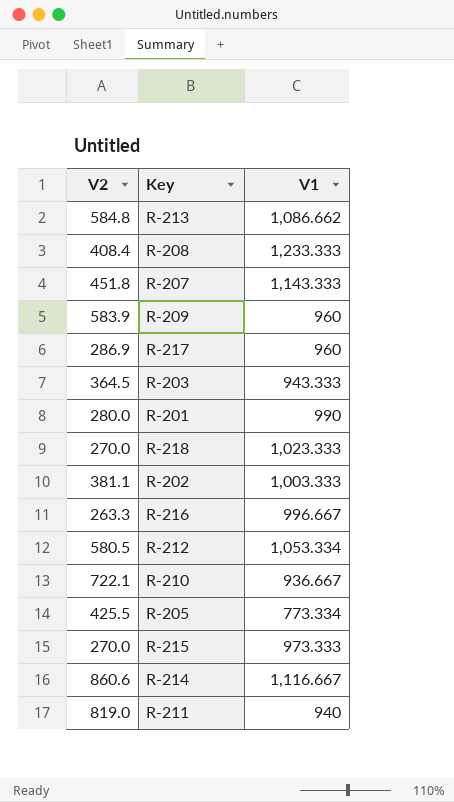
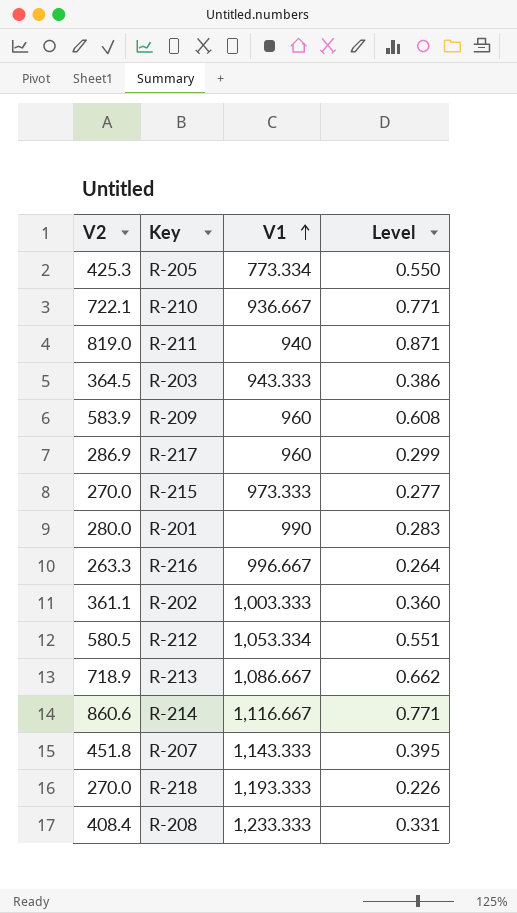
row order: none -> V1 ascending
column Level | formula: none -> [V2] / [V1]
R-205 | V2: 425.5 -> 425.3
R-202 | V2: 381.1 -> 361.1
R-213 | V2: 584.8 -> 718.9
R-213 | V1: 1,086.662 -> 1,086.667
R-218 | V1: 1,023.333 -> 1,193.333

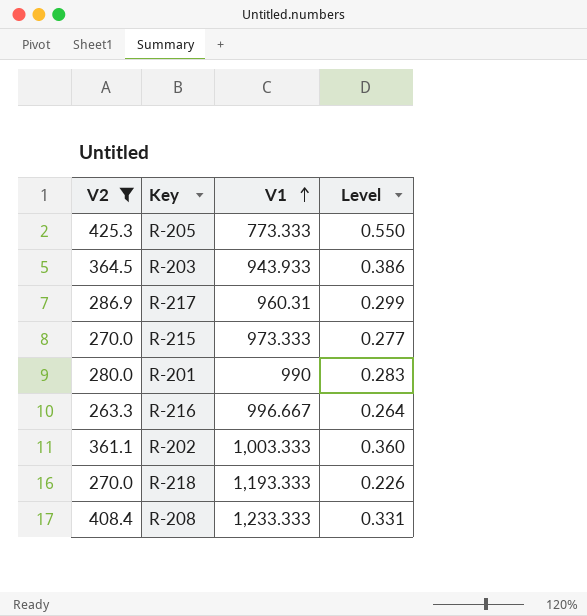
filter: none -> V2 <= 425.3
R-205 | V1: 773.334 -> 773.333
R-203 | V1: 943.333 -> 943.933
R-217 | V1: 960 -> 960.31

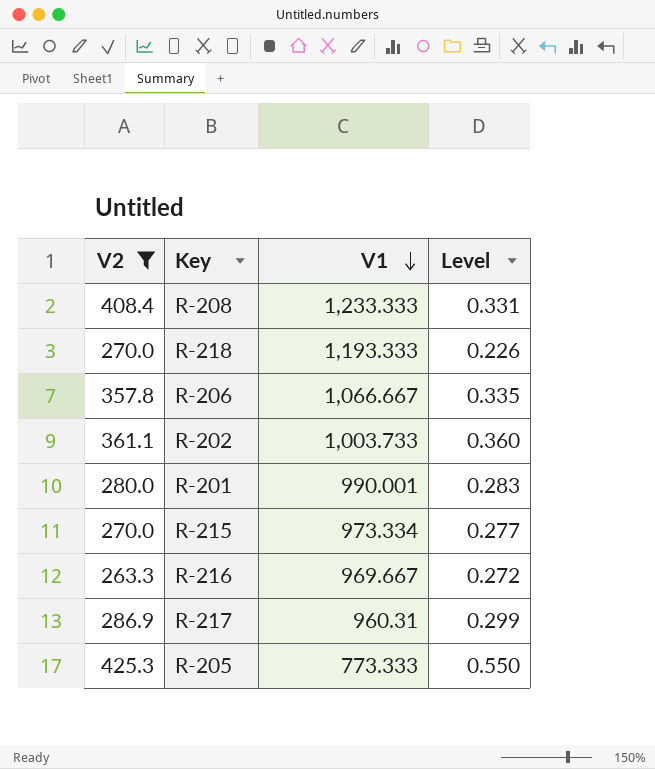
row order: V1 ascending -> V1 descending
row R-203: 364.5 | 943.933 | 0.386 -> none
row R-206: none -> 357.8 | 1,066.667 | 0.335
R-202 | V1: 1,003.333 -> 1,003.733
R-201 | V1: 990 -> 990.001
R-215 | V1: 973.333 -> 973.334
R-216 | V1: 996.667 -> 969.667
R-216 | Level: 0.264 -> 0.272

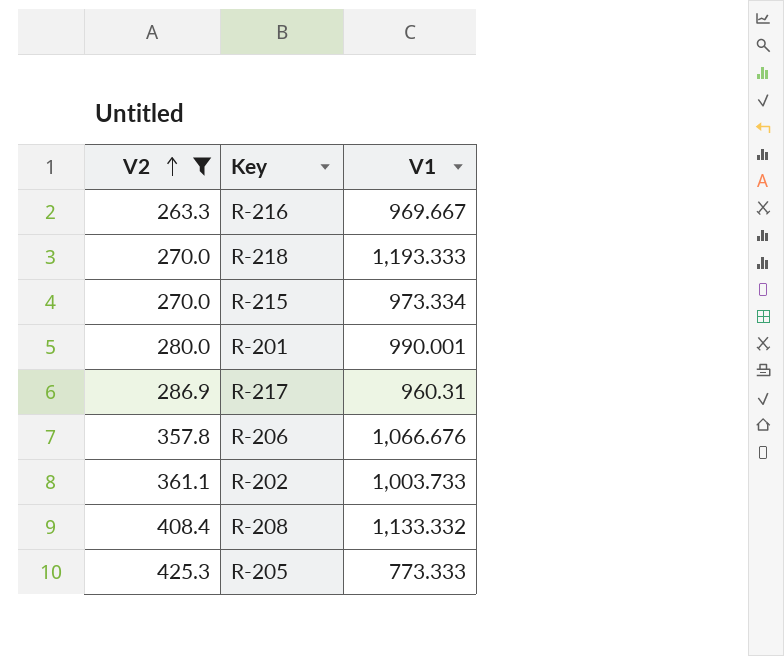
row order: V1 descending -> V2 ascending
column Level | formula: [V2] / [V1] -> none
R-206 | V1: 1,066.667 -> 1,066.676
R-208 | V1: 1,233.333 -> 1,133.332

